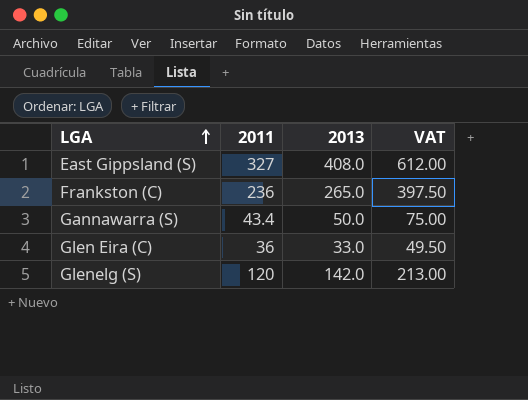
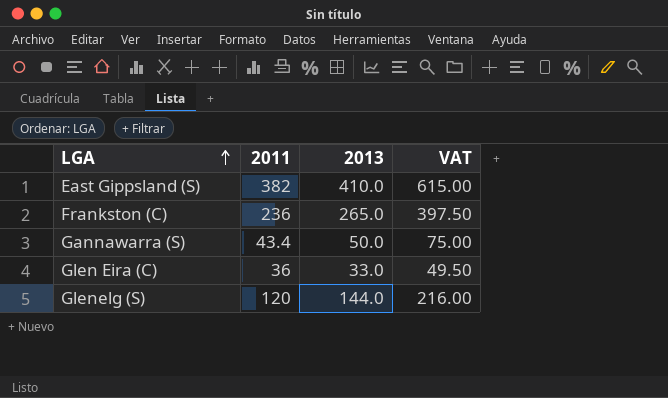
East Gippsland (S) | 2011: 327 -> 382
East Gippsland (S) | 2013: 408.0 -> 410.0
East Gippsland (S) | VAT: 612.00 -> 615.00
Glenelg (S) | 2013: 142.0 -> 144.0
Glenelg (S) | VAT: 213.00 -> 216.00

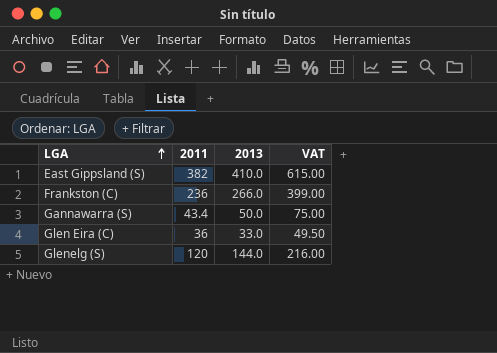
Frankston (C) | 2013: 265.0 -> 266.0
Frankston (C) | VAT: 397.50 -> 399.00

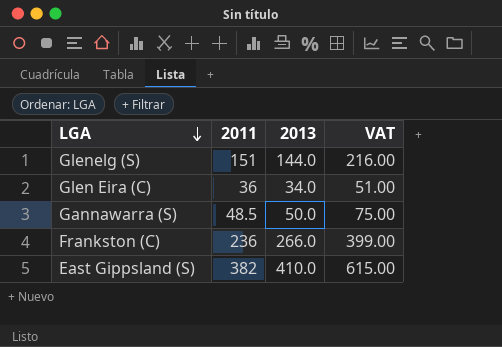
row order: LGA ascending -> LGA descending
Glenelg (S) | 2011: 120 -> 151
Glen Eira (C) | 2013: 33.0 -> 34.0
Glen Eira (C) | VAT: 49.50 -> 51.00
Gannawarra (S) | 2011: 43.4 -> 48.5

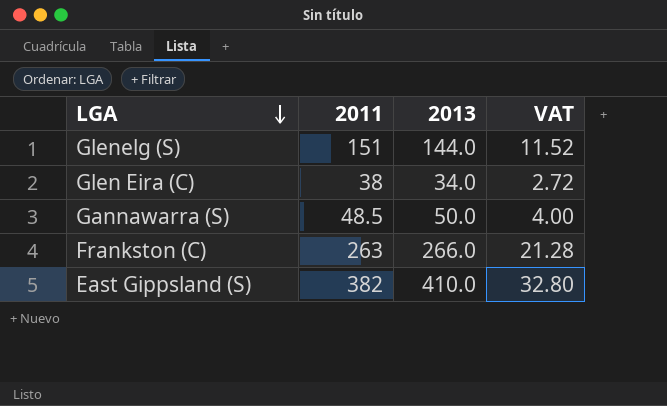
column VAT | formula: [2013] * 1.5 -> [2013] * 0.08
Glen Eira (C) | 2011: 36 -> 38
Frankston (C) | 2011: 236 -> 263

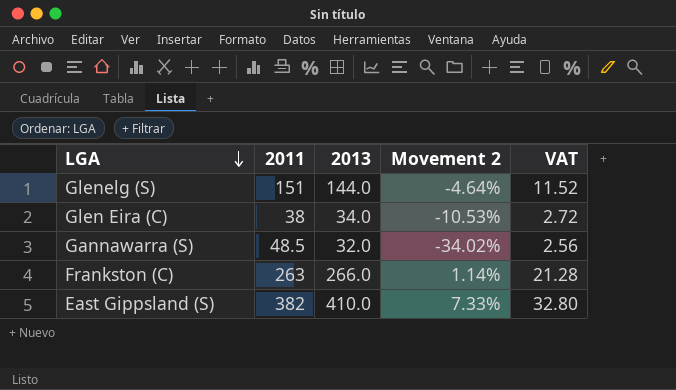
column Movement 2 | formula: none -> ([2013] - [2011]) / [2011]
Gannawarra (S) | 2013: 50.0 -> 32.0
Gannawarra (S) | VAT: 4.00 -> 2.56

